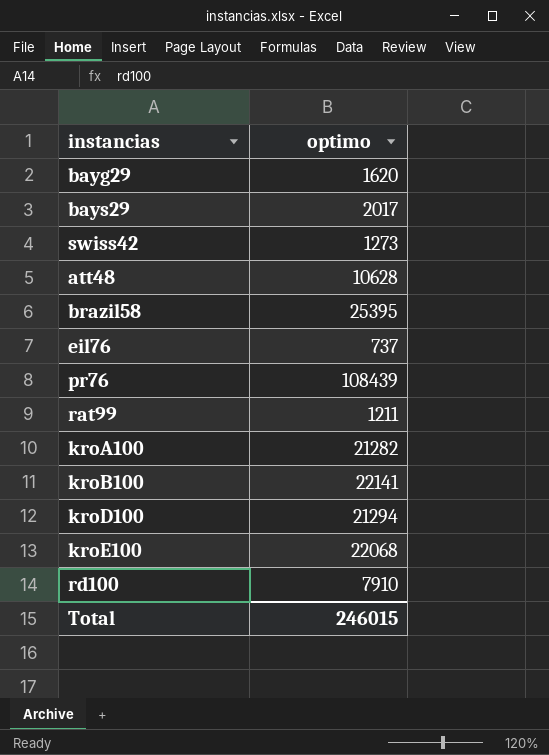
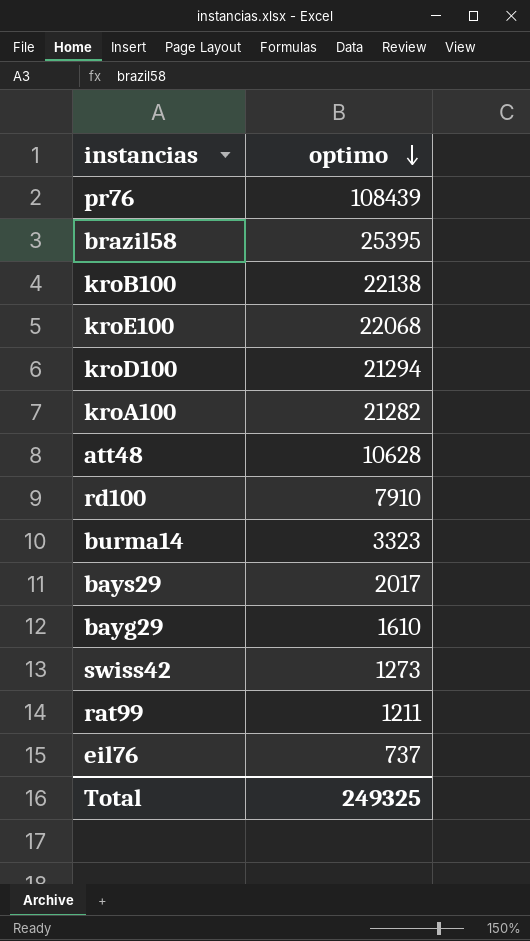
row order: none -> optimo descending
kroB100 | optimo: 22141 -> 22138
row burma14: none -> 3323
bayg29 | optimo: 1620 -> 1610
Total | optimo: 246015 -> 249325

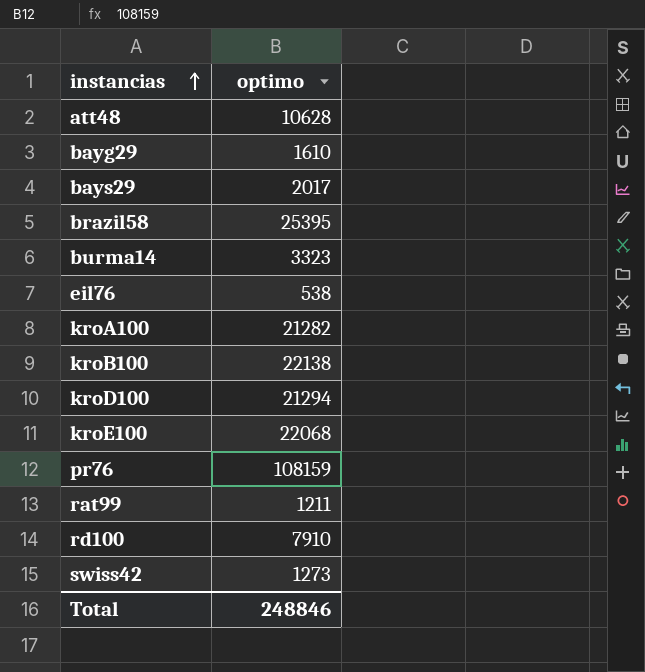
row order: optimo descending -> instancias ascending
eil76 | optimo: 737 -> 538
pr76 | optimo: 108439 -> 108159
Total | optimo: 249325 -> 248846

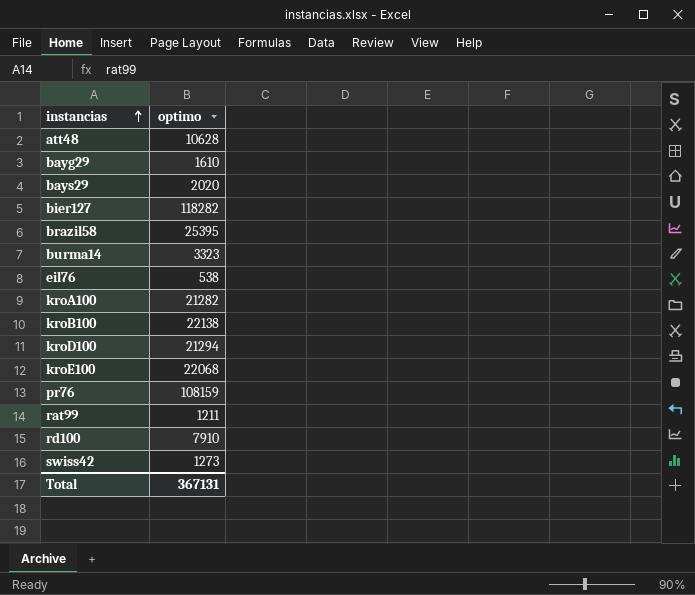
bays29 | optimo: 2017 -> 2020
row bier127: none -> 118282
Total | optimo: 248846 -> 367131

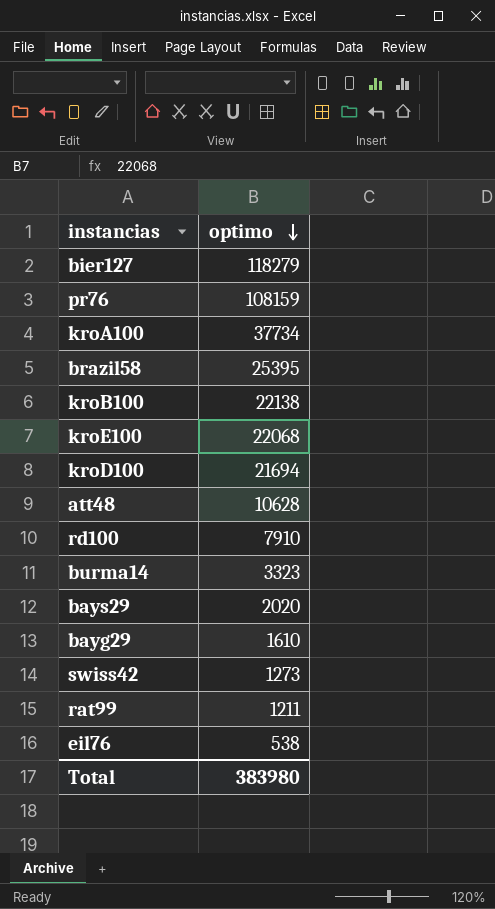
row order: instancias ascending -> optimo descending
bier127 | optimo: 118282 -> 118279
kroA100 | optimo: 21282 -> 37734
kroD100 | optimo: 21294 -> 21694
Total | optimo: 367131 -> 383980

